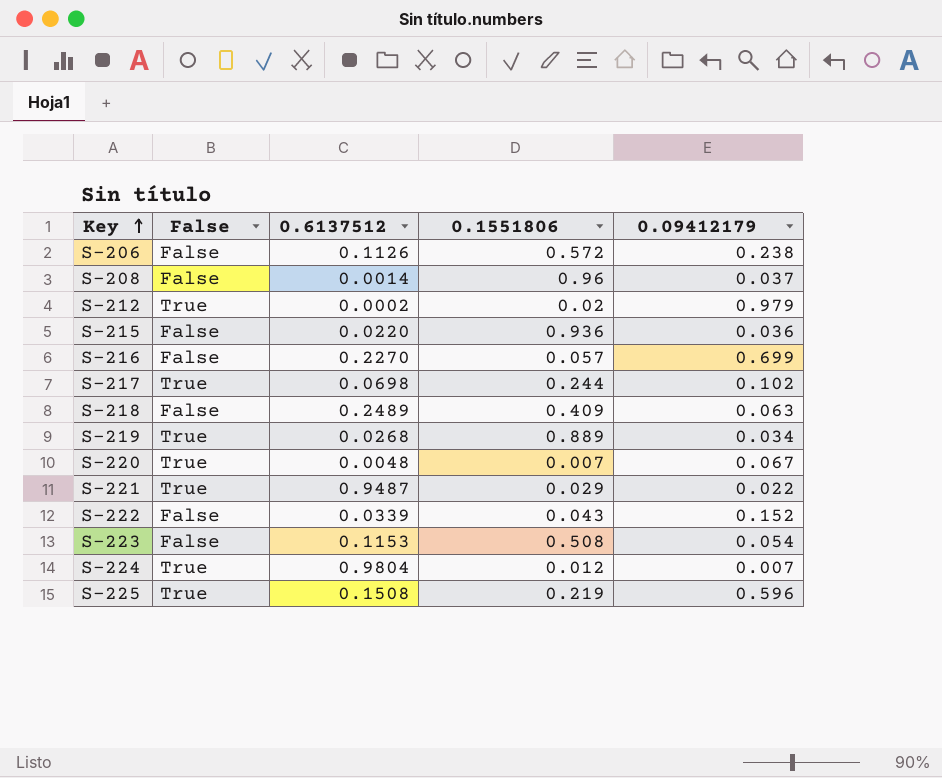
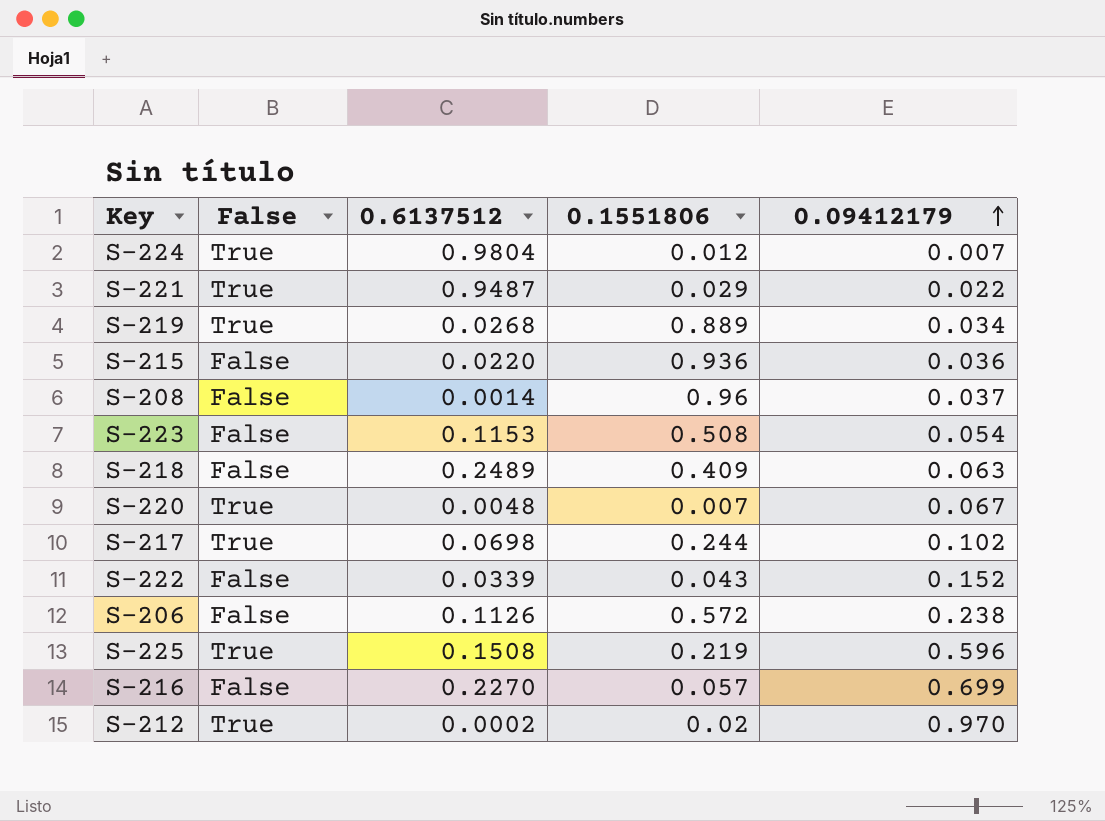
row order: Key ascending -> 0.09412179 ascending
S-212 | 0.09412179: 0.979 -> 0.970

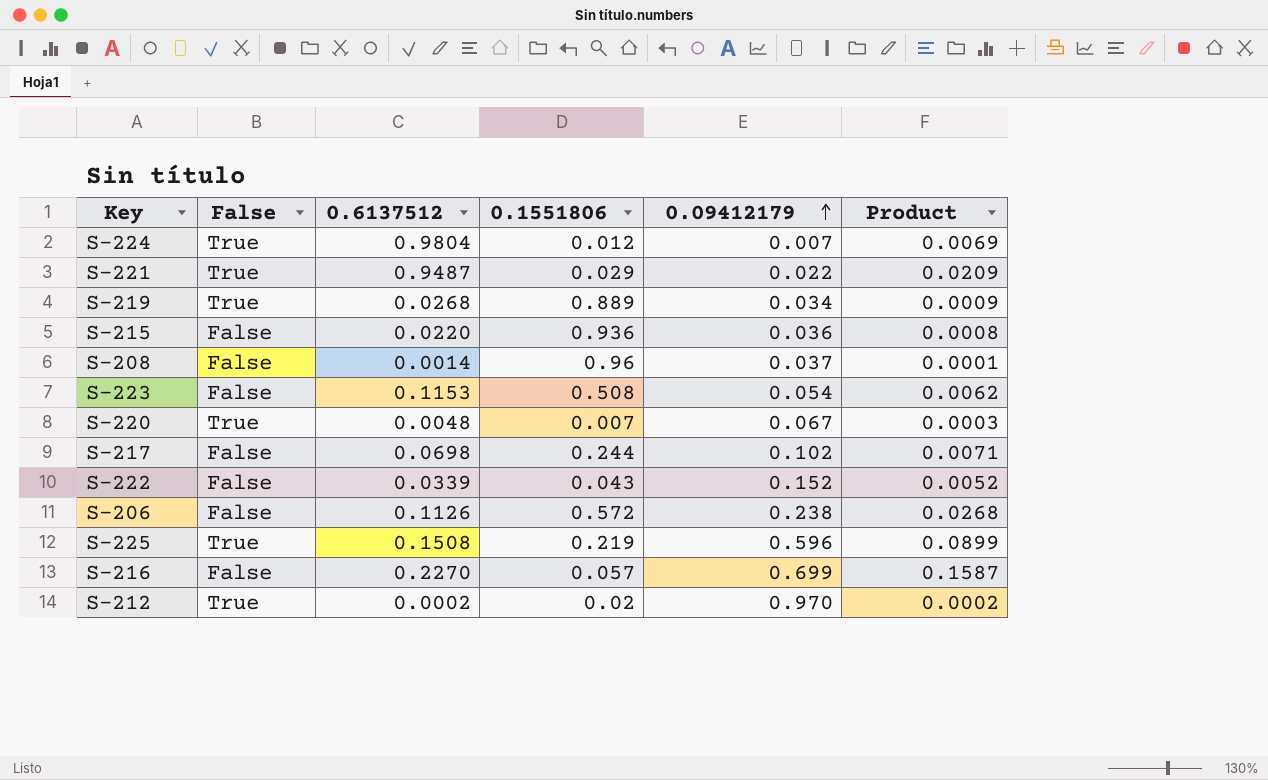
column Product | formula: none -> [0.6137512] * [0.09412179]
row S-218: False | 0.2489 | 0.409 | 0.063 -> none
S-217 | False: True -> False

